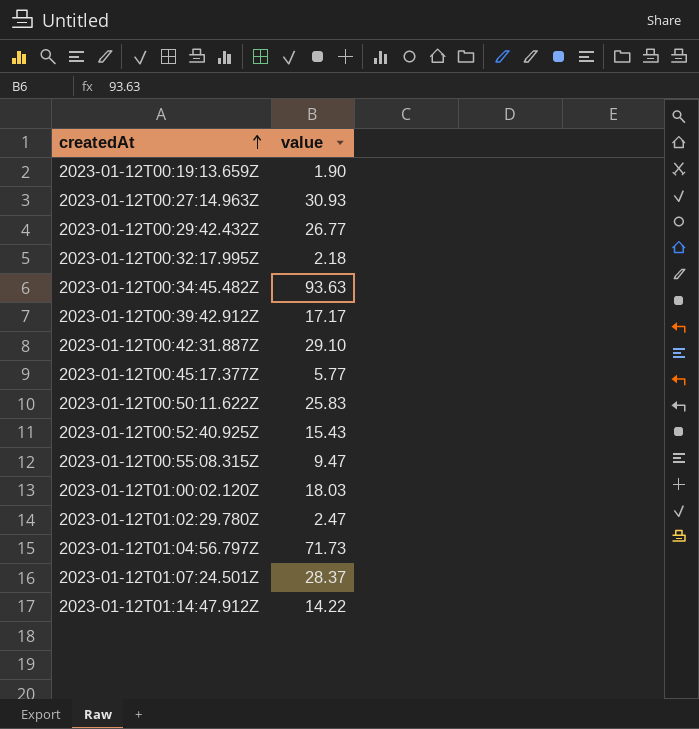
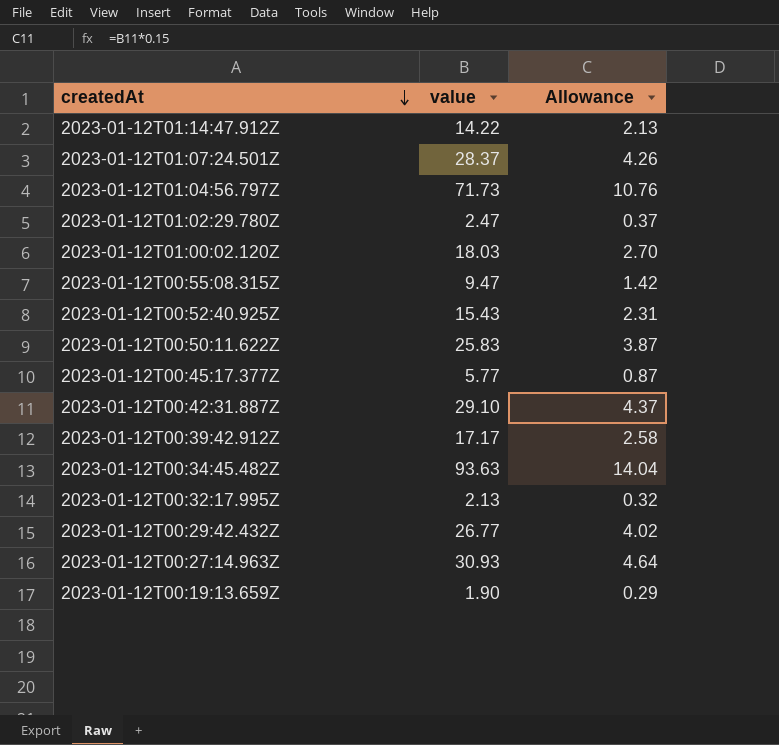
row order: createdAt ascending -> createdAt descending
column Allowance | formula: none -> [value] * 0.15
2023-01-12T00:32:17.995Z | value: 2.18 -> 2.13

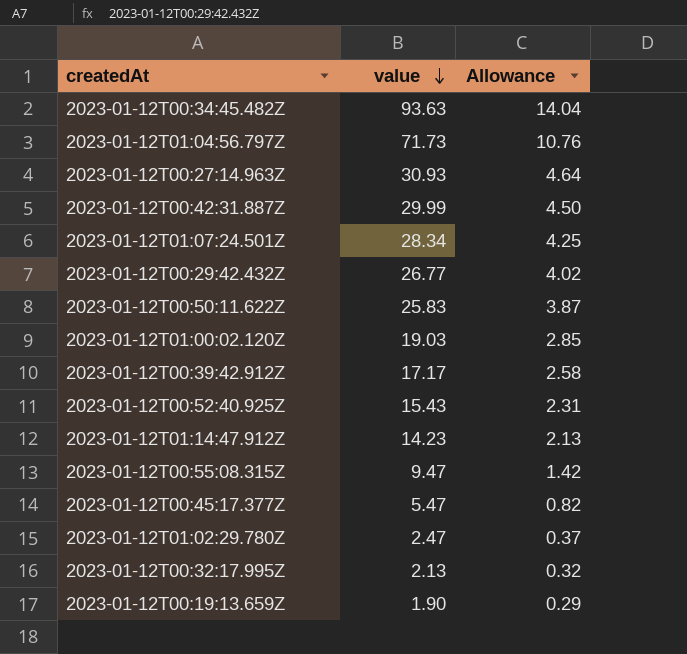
row order: createdAt descending -> value descending
2023-01-12T00:42:31.887Z | value: 29.10 -> 29.99
2023-01-12T00:42:31.887Z | Allowance: 4.37 -> 4.50
2023-01-12T01:07:24.501Z | value: 28.37 -> 28.34
2023-01-12T01:07:24.501Z | Allowance: 4.26 -> 4.25
2023-01-12T01:00:02.120Z | value: 18.03 -> 19.03
2023-01-12T01:00:02.120Z | Allowance: 2.70 -> 2.85
2023-01-12T01:14:47.912Z | value: 14.22 -> 14.23
2023-01-12T00:45:17.377Z | value: 5.77 -> 5.47
2023-01-12T00:45:17.377Z | Allowance: 0.87 -> 0.82

